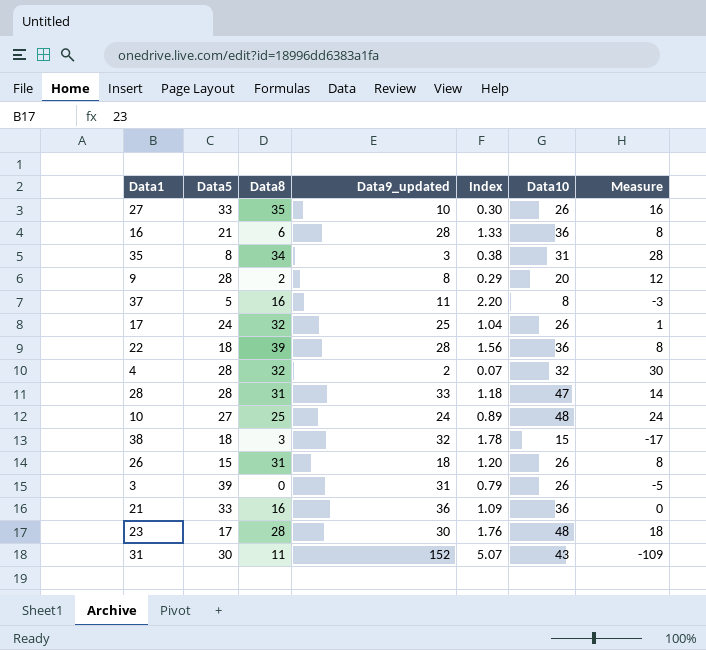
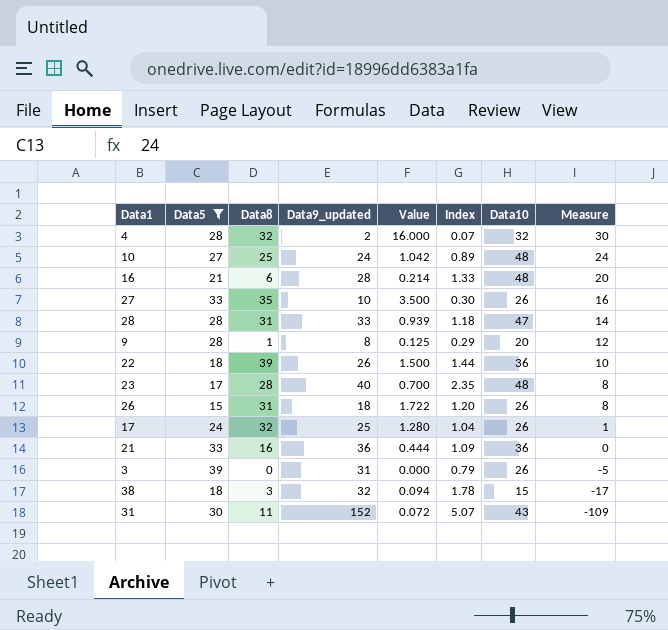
filter: none -> Data5 >= 15
row order: none -> Measure descending
column Value | formula: none -> [Data8] / [Data9_updated]
16 | Data10: 36 -> 48
16 | Measure: 8 -> 20
9 | Data8: 2 -> 1
22 | Data9_updated: 28 -> 26
22 | Index: 1.56 -> 1.44
22 | Measure: 8 -> 10
23 | Data9_updated: 30 -> 40
23 | Index: 1.76 -> 2.35
23 | Measure: 18 -> 8

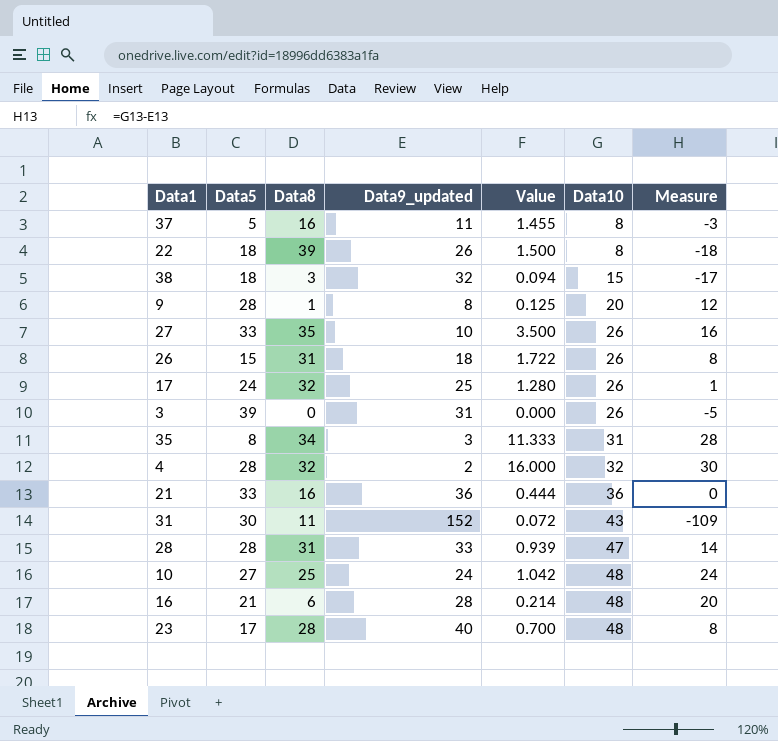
filter: Data5 >= 15 -> none
row order: Measure descending -> Data10 ascending
column Index | formula: [Data9_updated] / [Data5] -> none
22 | Data10: 36 -> 8
22 | Measure: 10 -> -18

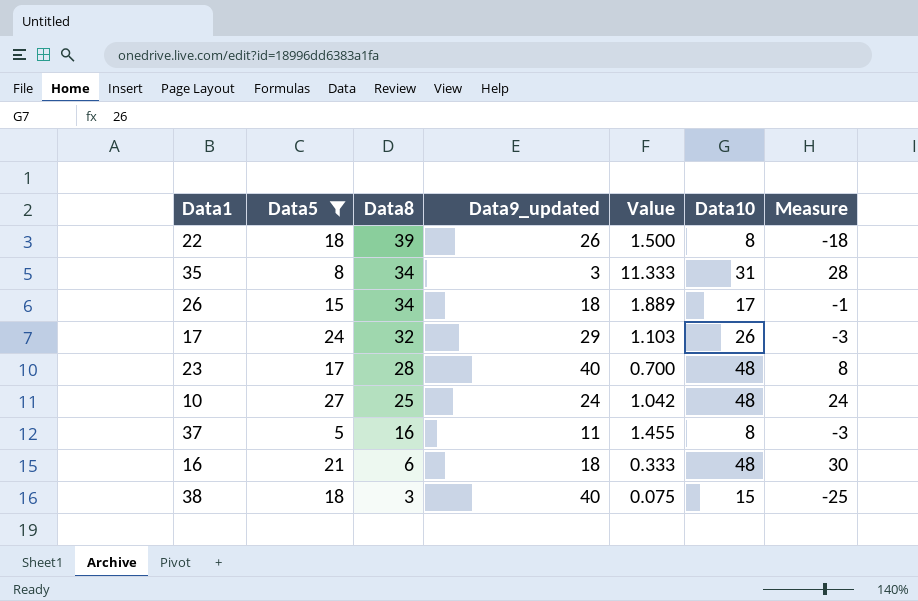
filter: none -> Data5 <= 27
row order: Data10 ascending -> Data8 descending
26 | Data8: 31 -> 34
26 | Value: 1.722 -> 1.889
26 | Data10: 26 -> 17
26 | Measure: 8 -> -1
17 | Data9_updated: 25 -> 29
17 | Value: 1.280 -> 1.103
17 | Measure: 1 -> -3
16 | Data9_updated: 28 -> 18
16 | Value: 0.214 -> 0.333
16 | Measure: 20 -> 30
38 | Data9_updated: 32 -> 40
38 | Value: 0.094 -> 0.075
38 | Measure: -17 -> -25

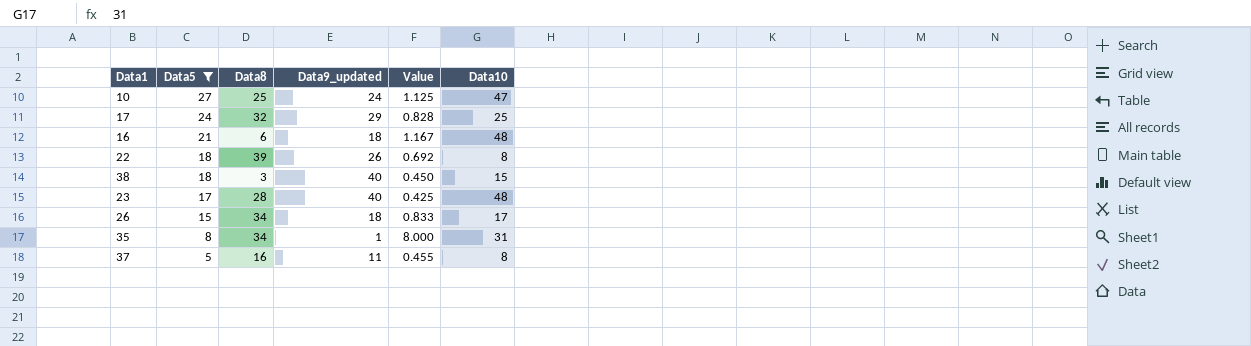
row order: Data8 descending -> Data5 descending
column Measure | formula: [Data10] - [Data9_updated] -> none
column Value | formula: [Data8] / [Data9_updated] -> [Data5] / [Data9_updated]
10 | Data10: 48 -> 47
17 | Data10: 26 -> 25
35 | Data9_updated: 3 -> 1

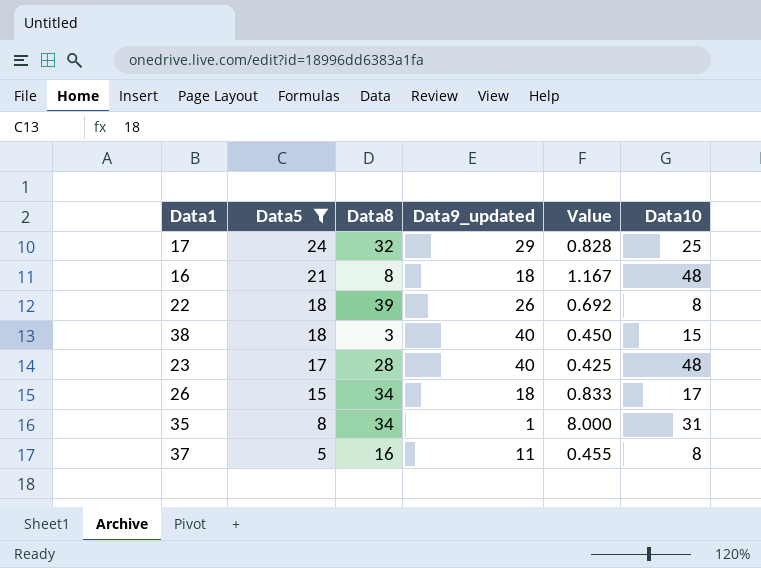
row 10: 27 | 25 | 24 | 1.125 | 47 -> none
16 | Data8: 6 -> 8

